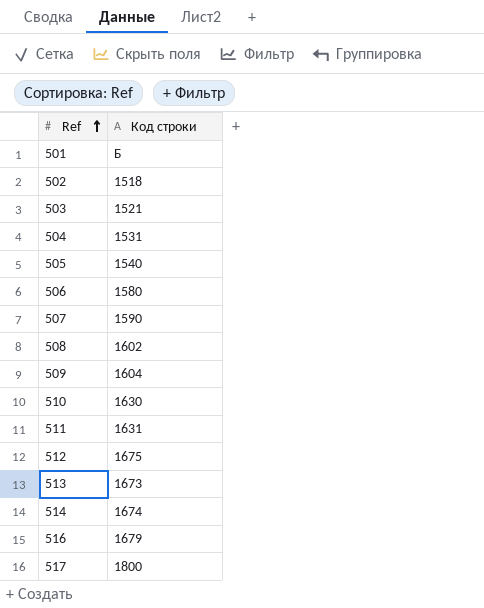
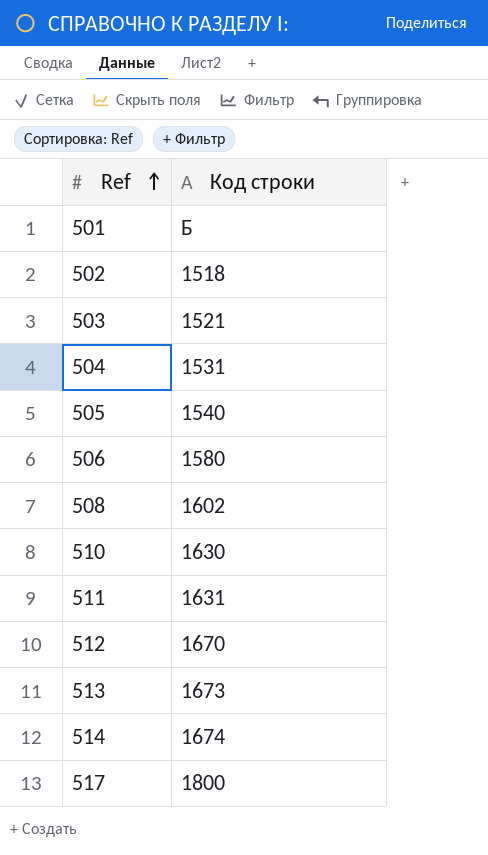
row 507: 1590 -> none
row 509: 1604 -> none
row 516: 1679 -> none
512 | Код строки: 1675 -> 1670

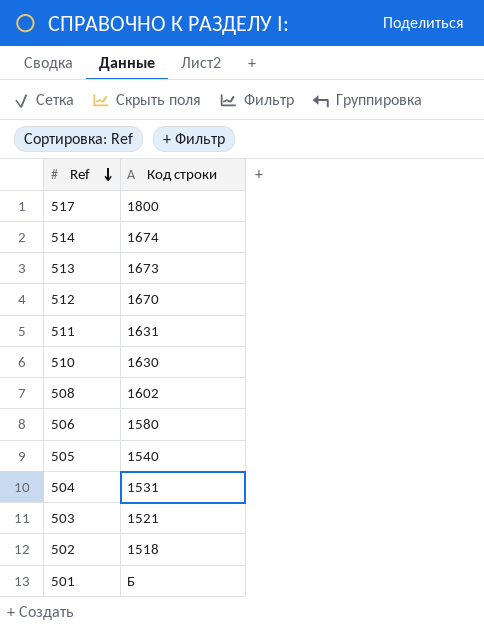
row order: Ref ascending -> Ref descending

